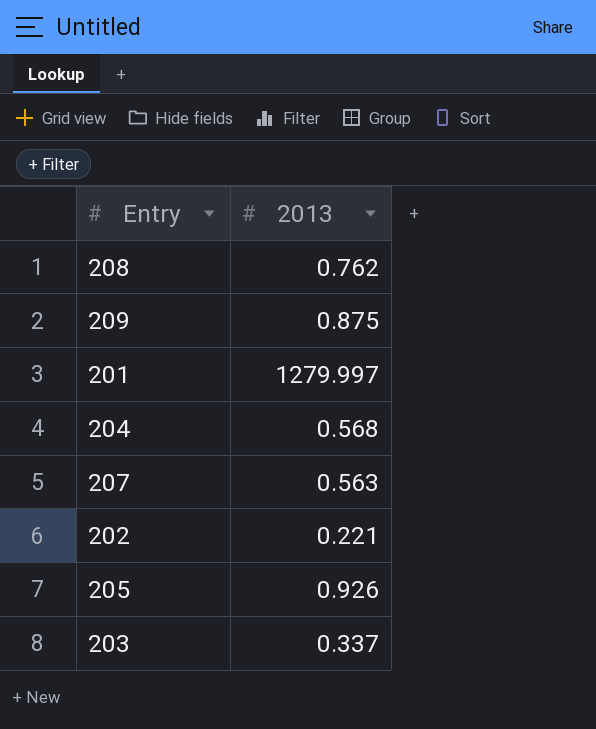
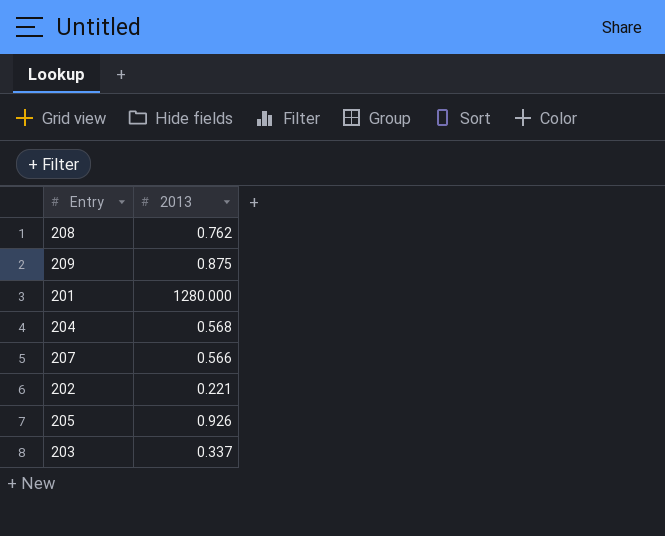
201 | 2013: 1279.997 -> 1280.000
207 | 2013: 0.563 -> 0.566

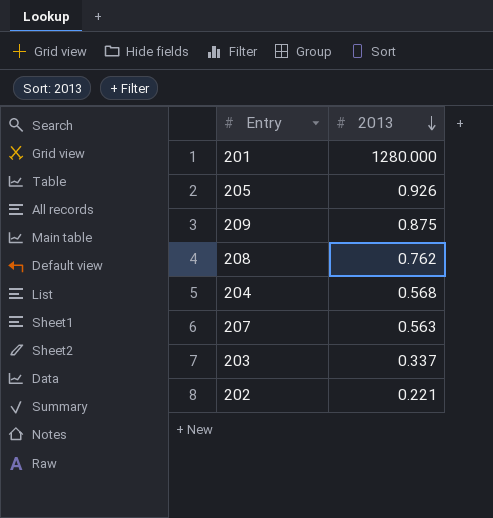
row order: none -> 2013 descending
207 | 2013: 0.566 -> 0.563

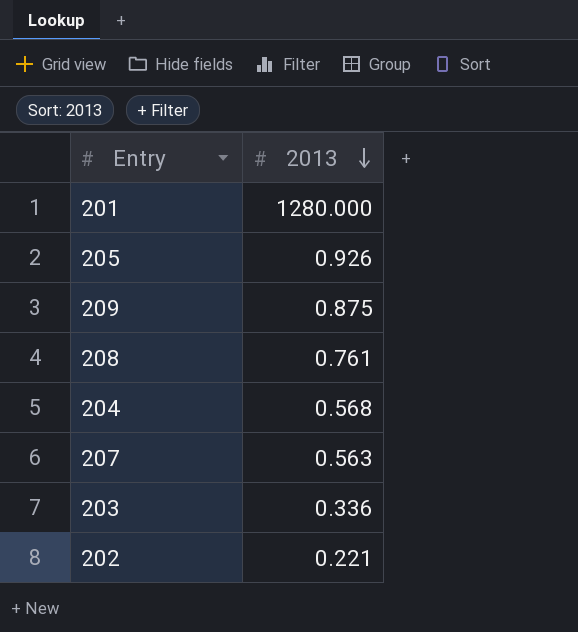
208 | 2013: 0.762 -> 0.761
203 | 2013: 0.337 -> 0.336

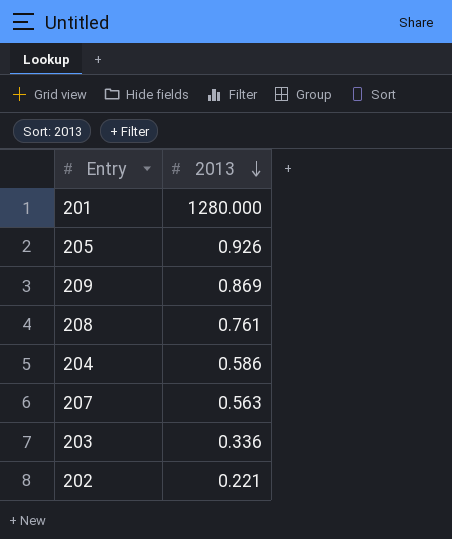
209 | 2013: 0.875 -> 0.869
204 | 2013: 0.568 -> 0.586

